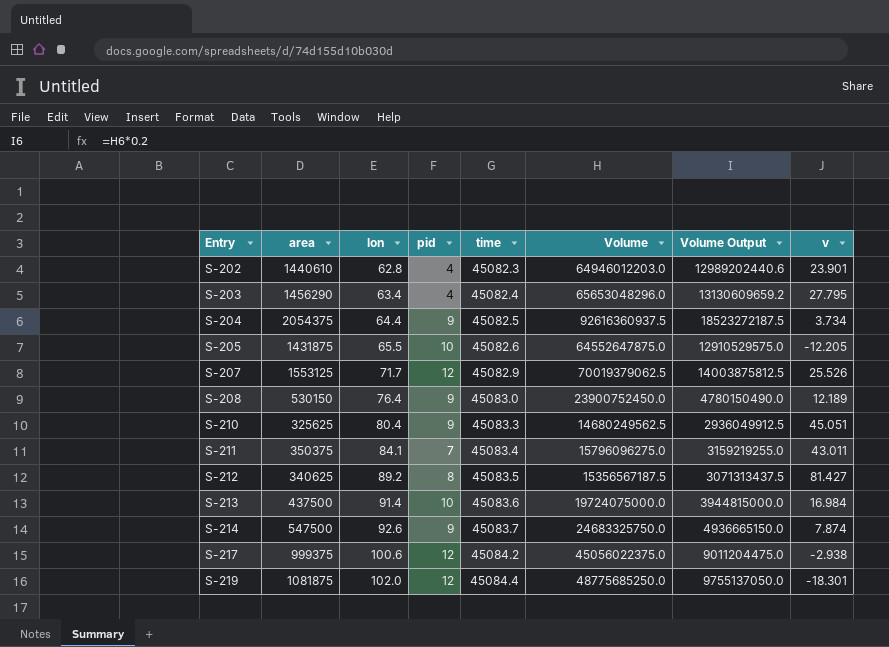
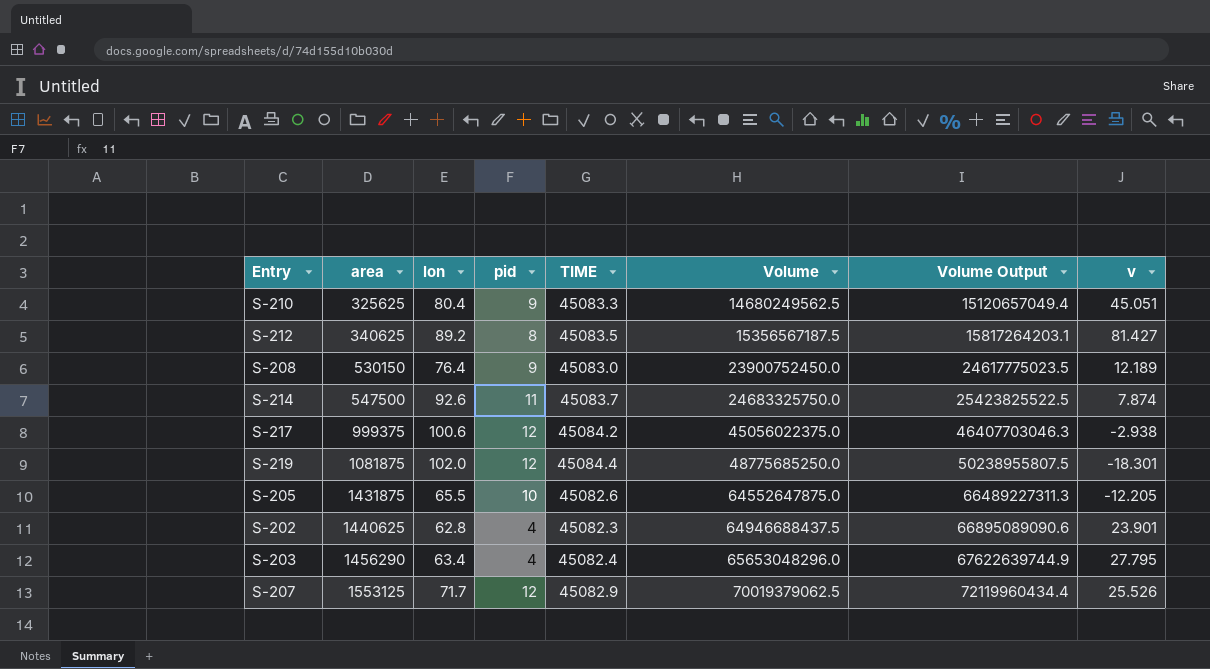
row order: Entry ascending -> area ascending
column name: time -> TIME
column Volume Output | formula: [Volume] * 0.2 -> [Volume] * 1.03
row S-204: 2054375 | 64.4 | 9 | 45082.5 | 92616360937.5 | 18523272187.5 | 3.734 -> none
row S-211: 350375 | 84.1 | 7 | 45083.4 | 15796096275.0 | 3159219255.0 | 43.011 -> none
row S-213: 437500 | 91.4 | 10 | 45083.6 | 19724075000.0 | 3944815000.0 | 16.984 -> none
S-214 | pid: 9 -> 11
S-202 | area: 1440610 -> 1440625
S-202 | Volume: 64946012203.0 -> 64946688437.5

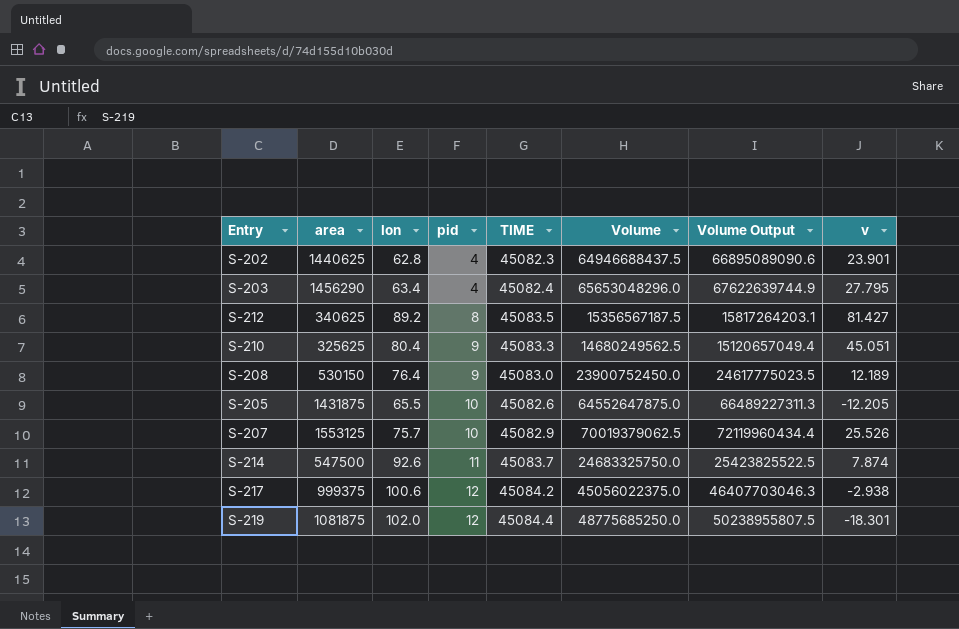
row order: area ascending -> pid ascending
S-207 | lon: 71.7 -> 75.7
S-207 | pid: 12 -> 10

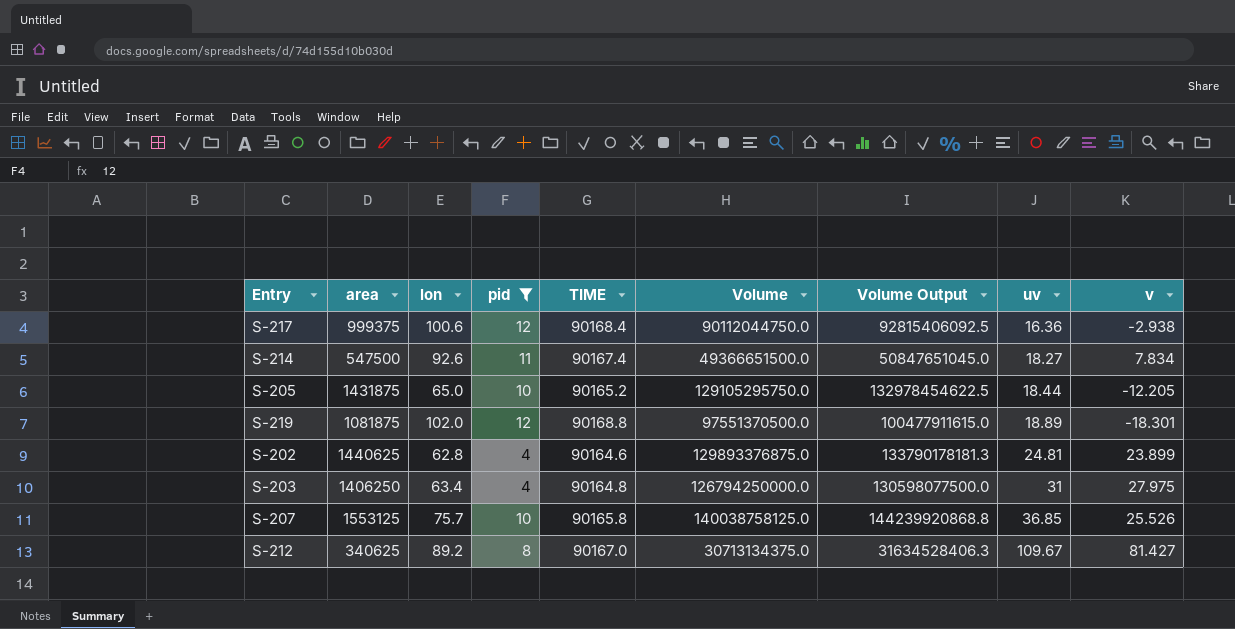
filter: none -> pid != 9
row order: pid ascending -> uv ascending
column uv | position: none -> 8
S-217 | TIME: 45084.2 -> 90168.4
S-217 | Volume: 45056022375.0 -> 90112044750.0
S-217 | Volume Output: 46407703046.3 -> 92815406092.5
S-214 | TIME: 45083.7 -> 90167.4
S-214 | Volume: 24683325750.0 -> 49366651500.0
S-214 | Volume Output: 25423825522.5 -> 50847651045.0
S-214 | v: 7.874 -> 7.834
S-205 | lon: 65.5 -> 65.0
S-205 | TIME: 45082.6 -> 90165.2
S-205 | Volume: 64552647875.0 -> 129105295750.0
S-205 | Volume Output: 66489227311.3 -> 132978454622.5
S-219 | TIME: 45084.4 -> 90168.8
S-219 | Volume: 48775685250.0 -> 97551370500.0
S-219 | Volume Output: 50238955807.5 -> 100477911615.0
S-202 | TIME: 45082.3 -> 90164.6
S-202 | Volume: 64946688437.5 -> 129893376875.0
S-202 | Volume Output: 66895089090.6 -> 133790178181.3
S-202 | v: 23.901 -> 23.899
S-203 | area: 1456290 -> 1406250
S-203 | TIME: 45082.4 -> 90164.8
S-203 | Volume: 65653048296.0 -> 126794250000.0
S-203 | Volume Output: 67622639744.9 -> 130598077500.0
S-203 | v: 27.795 -> 27.975
S-207 | TIME: 45082.9 -> 90165.8
S-207 | Volume: 70019379062.5 -> 140038758125.0
S-207 | Volume Output: 72119960434.4 -> 144239920868.8
S-212 | TIME: 45083.5 -> 90167.0
S-212 | Volume: 15356567187.5 -> 30713134375.0
S-212 | Volume Output: 15817264203.1 -> 31634528406.3

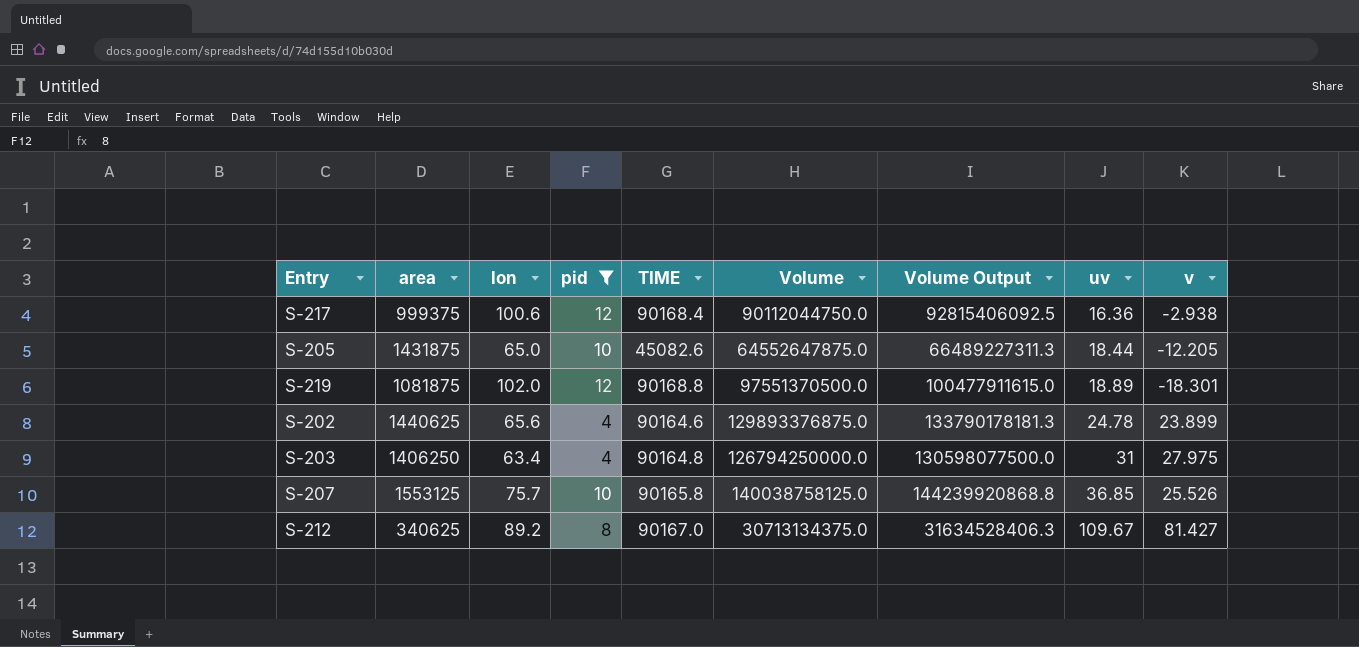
row S-214: 547500 | 92.6 | 11 | 90167.4 | 49366651500.0 | 50847651045.0 | 18.27 | 7.834 -> none
S-205 | TIME: 90165.2 -> 45082.6
S-205 | Volume: 129105295750.0 -> 64552647875.0
S-205 | Volume Output: 132978454622.5 -> 66489227311.3
S-202 | lon: 62.8 -> 65.6
S-202 | uv: 24.81 -> 24.78

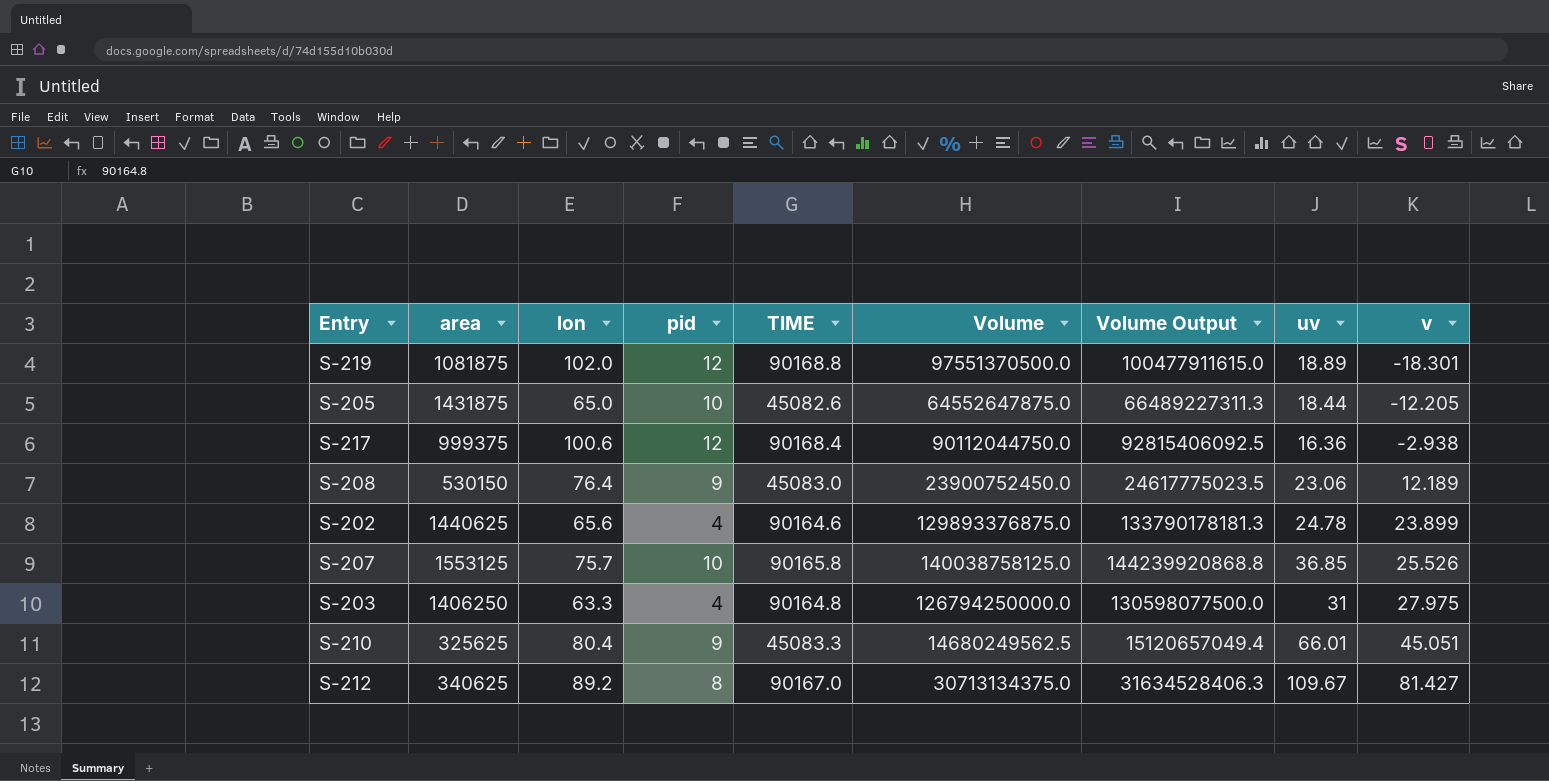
filter: pid != 9 -> none
row order: uv ascending -> v ascending
S-203 | lon: 63.4 -> 63.3

